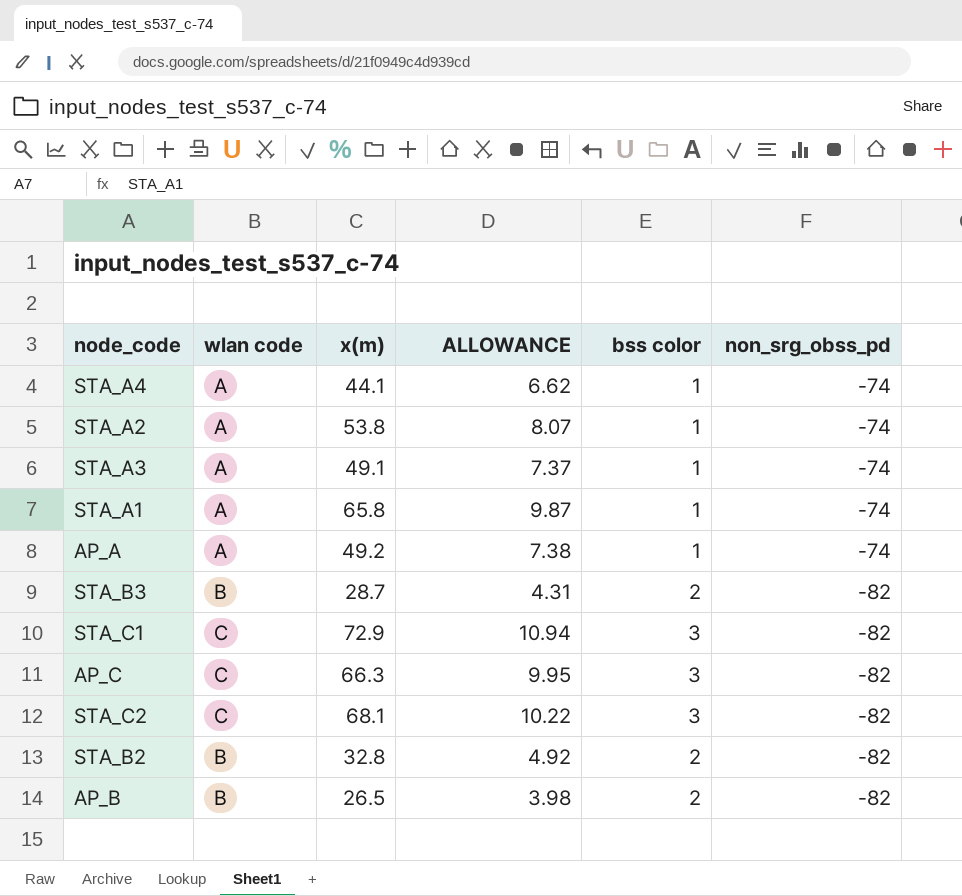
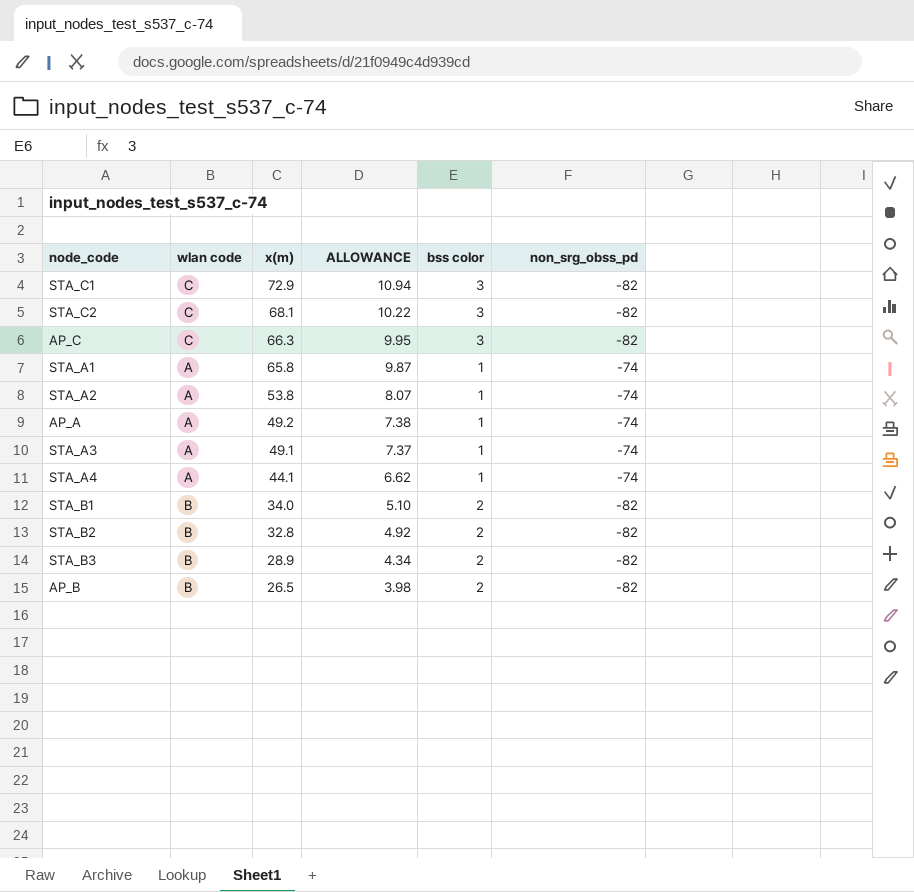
row order: non_srg_obss_pd descending -> x(m) descending
row STA_B1: none -> B | 34.0 | 5.10 | 2 | -82
STA_B3 | x(m): 28.7 -> 28.9
STA_B3 | ALLOWANCE: 4.31 -> 4.34

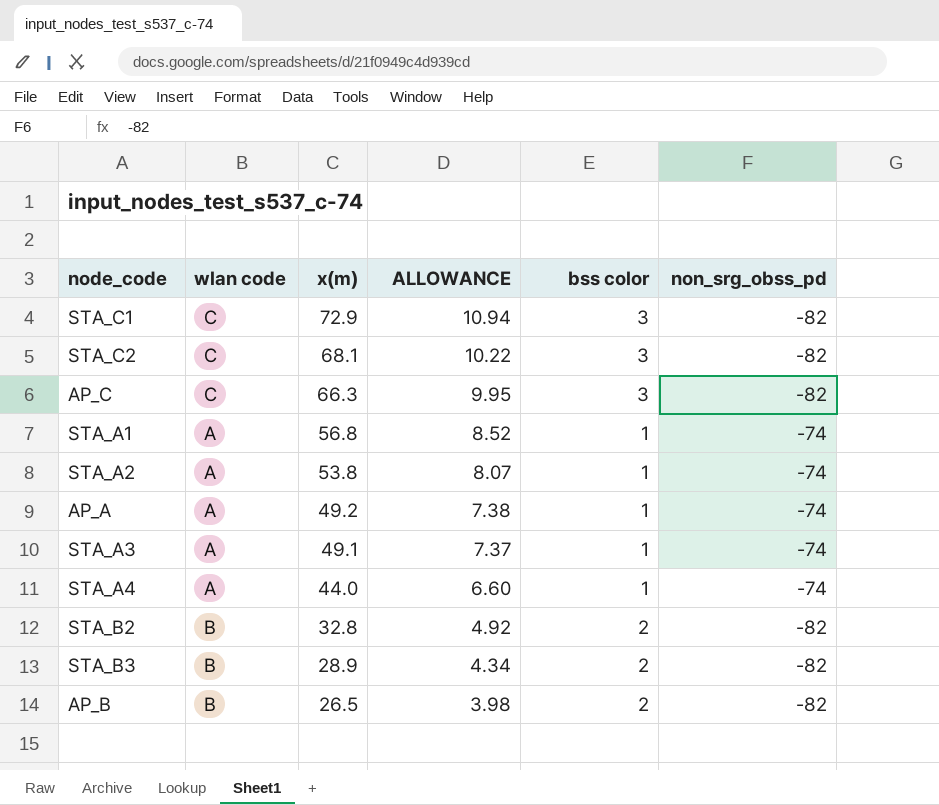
row STA_B1: B | 34.0 | 5.10 | 2 | -82 -> none
STA_A1 | x(m): 65.8 -> 56.8
STA_A1 | ALLOWANCE: 9.87 -> 8.52
STA_A4 | x(m): 44.1 -> 44.0
STA_A4 | ALLOWANCE: 6.62 -> 6.60

